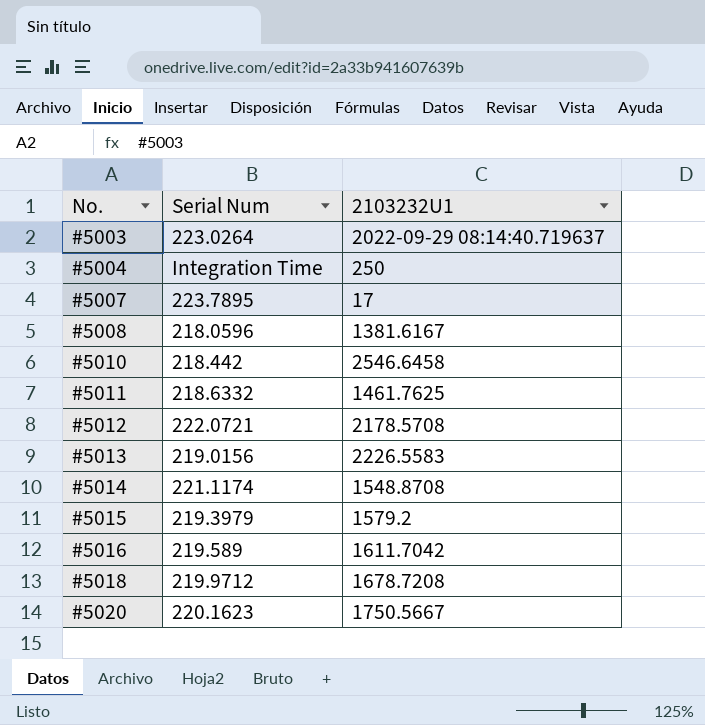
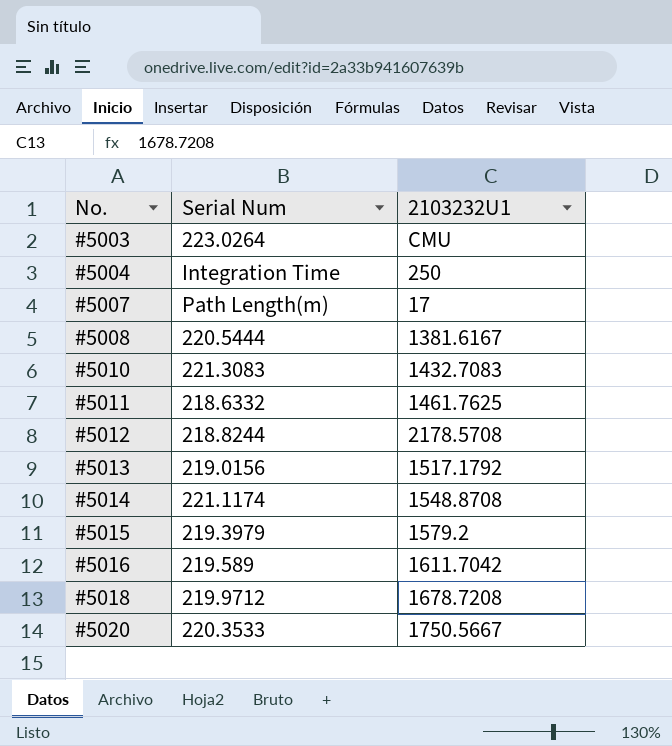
#5003 | 2103232U1: 2022-09-29 08:14:40.719637 -> CMU
#5007 | Serial Num: 223.7895 -> Path Length(m)
#5008 | Serial Num: 218.0596 -> 220.5444
#5010 | Serial Num: 218.442 -> 221.3083
#5010 | 2103232U1: 2546.6458 -> 1432.7083
#5012 | Serial Num: 222.0721 -> 218.8244
#5013 | 2103232U1: 2226.5583 -> 1517.1792
#5020 | Serial Num: 220.1623 -> 220.3533

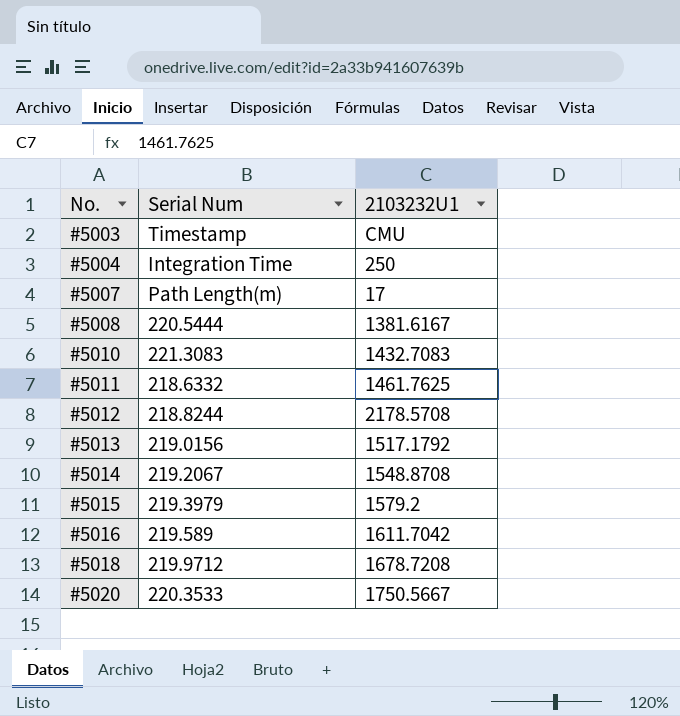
#5003 | Serial Num: 223.0264 -> Timestamp
#5014 | Serial Num: 221.1174 -> 219.2067

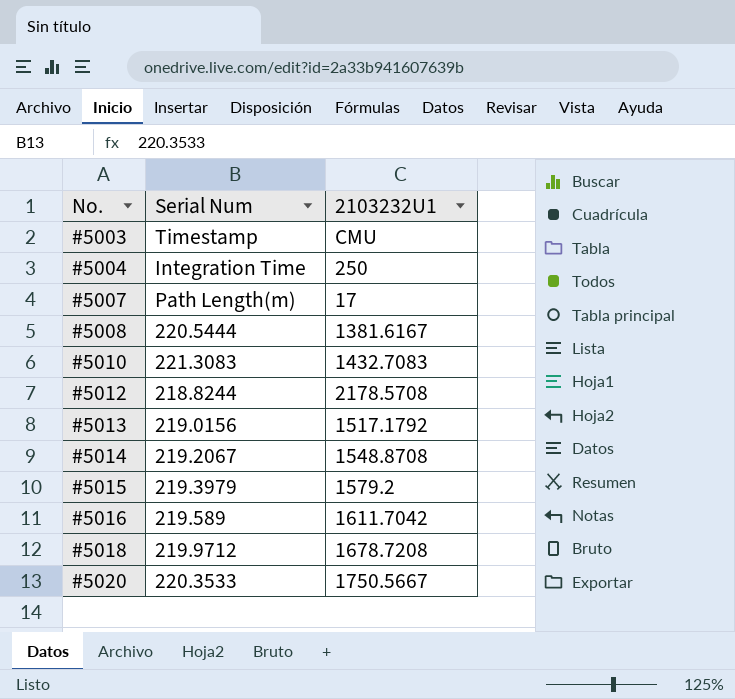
row #5011: 218.6332 | 1461.7625 -> none

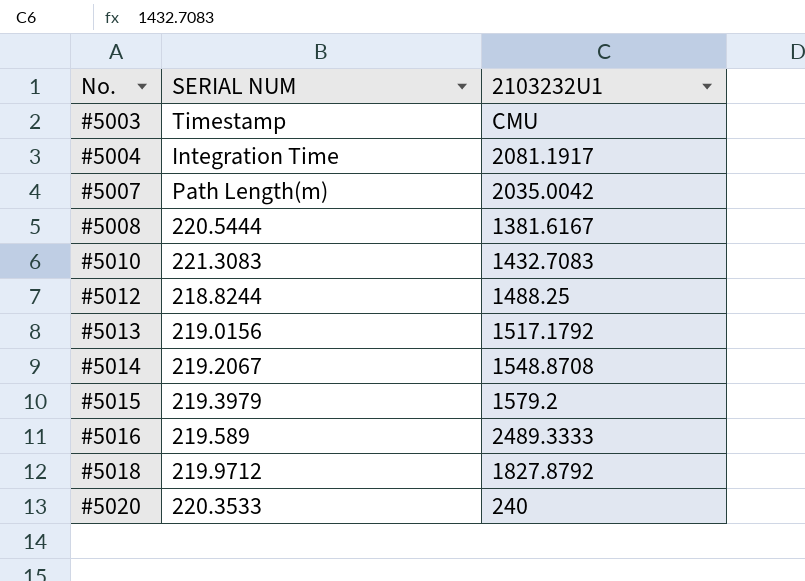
column name: Serial Num -> SERIAL NUM
#5004 | 2103232U1: 250 -> 2081.1917
#5007 | 2103232U1: 17 -> 2035.0042
#5012 | 2103232U1: 2178.5708 -> 1488.25
#5016 | 2103232U1: 1611.7042 -> 2489.3333
#5018 | 2103232U1: 1678.7208 -> 1827.8792
#5020 | 2103232U1: 1750.5667 -> 240

